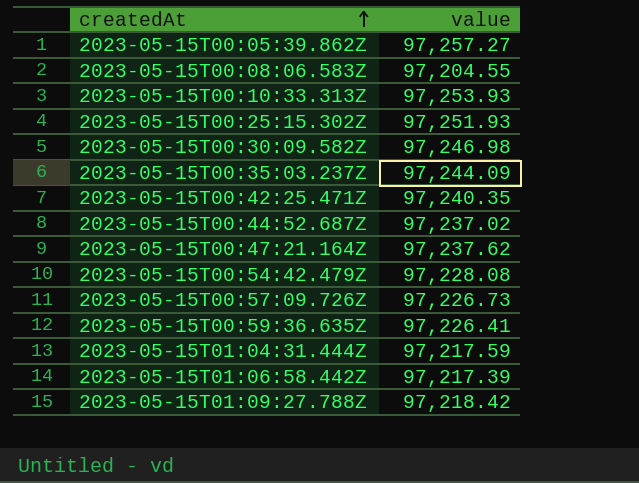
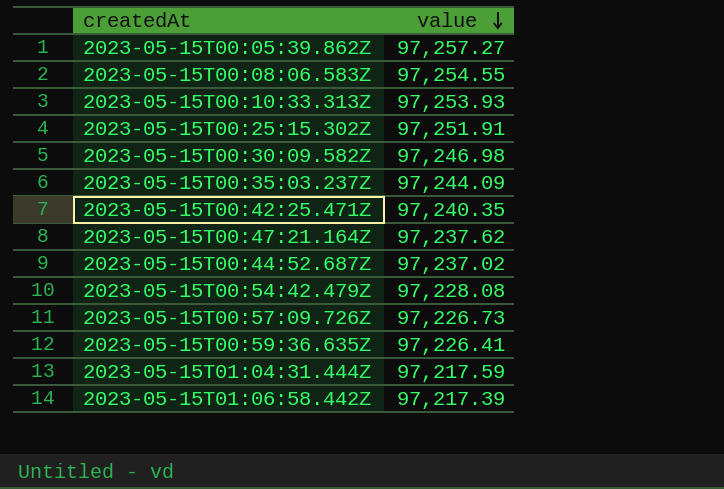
row order: createdAt ascending -> value descending
row 2023-05-15T01:09:27.788Z: 97,218.42 -> none
2023-05-15T00:08:06.583Z | value: 97,204.55 -> 97,254.55
2023-05-15T00:25:15.302Z | value: 97,251.93 -> 97,251.91

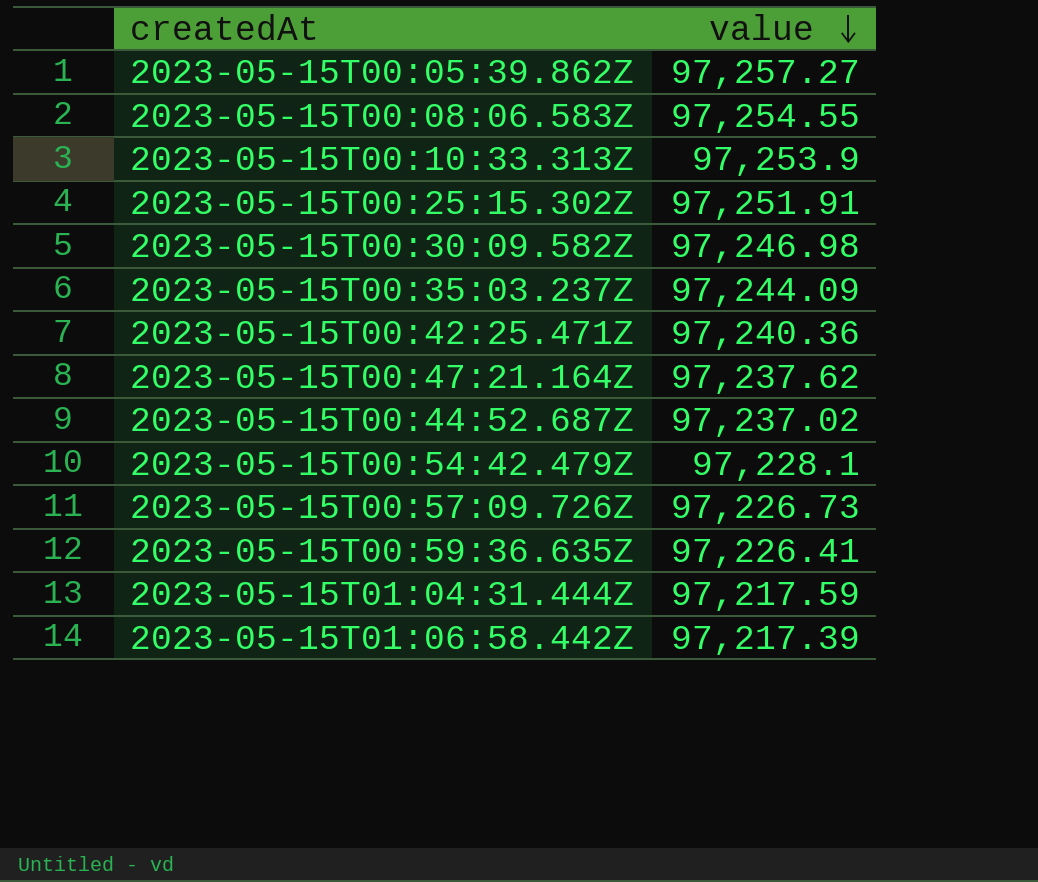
2023-05-15T00:10:33.313Z | value: 97,253.93 -> 97,253.9
2023-05-15T00:42:25.471Z | value: 97,240.35 -> 97,240.36
2023-05-15T00:54:42.479Z | value: 97,228.08 -> 97,228.1

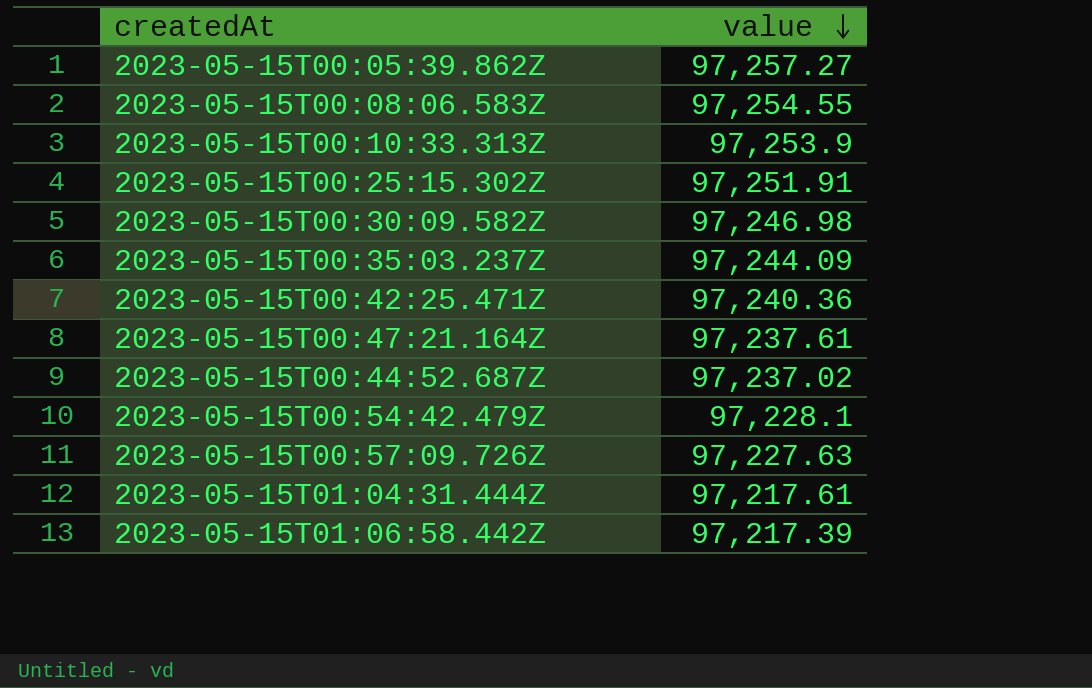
row 2023-05-15T00:59:36.635Z: 97,226.41 -> none
2023-05-15T00:47:21.164Z | value: 97,237.62 -> 97,237.61
2023-05-15T00:57:09.726Z | value: 97,226.73 -> 97,227.63
2023-05-15T01:04:31.444Z | value: 97,217.59 -> 97,217.61

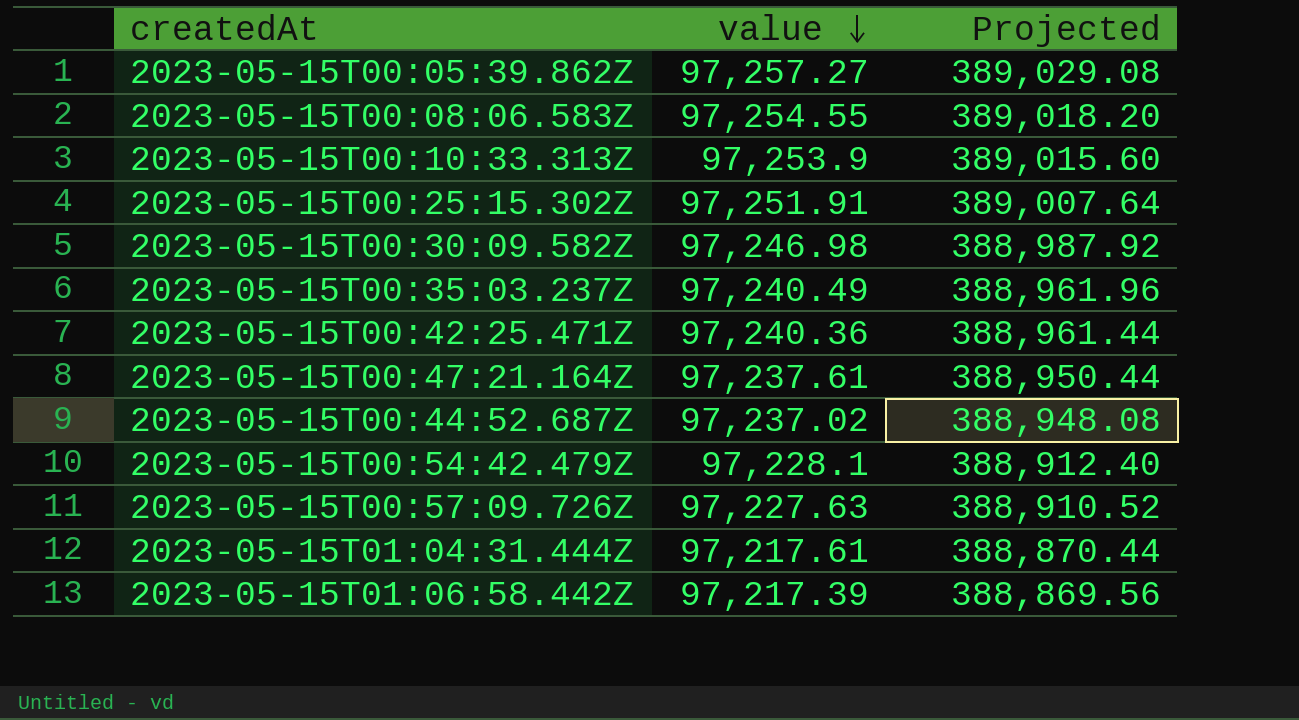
column Projected | formula: none -> [value] * 4
2023-05-15T00:35:03.237Z | value: 97,244.09 -> 97,240.49

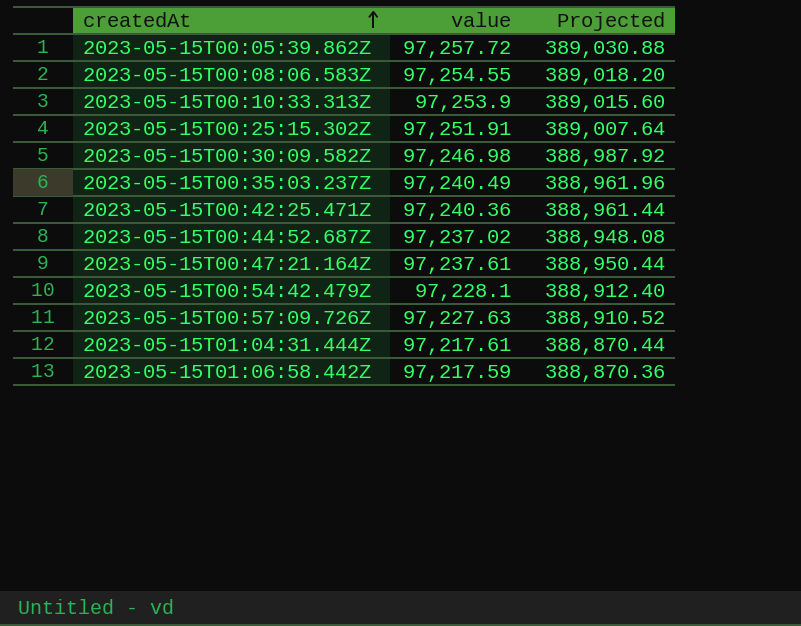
row order: value descending -> createdAt ascending
2023-05-15T00:05:39.862Z | value: 97,257.27 -> 97,257.72
2023-05-15T00:05:39.862Z | Projected: 389,029.08 -> 389,030.88
2023-05-15T01:06:58.442Z | value: 97,217.39 -> 97,217.59
2023-05-15T01:06:58.442Z | Projected: 388,869.56 -> 388,870.36

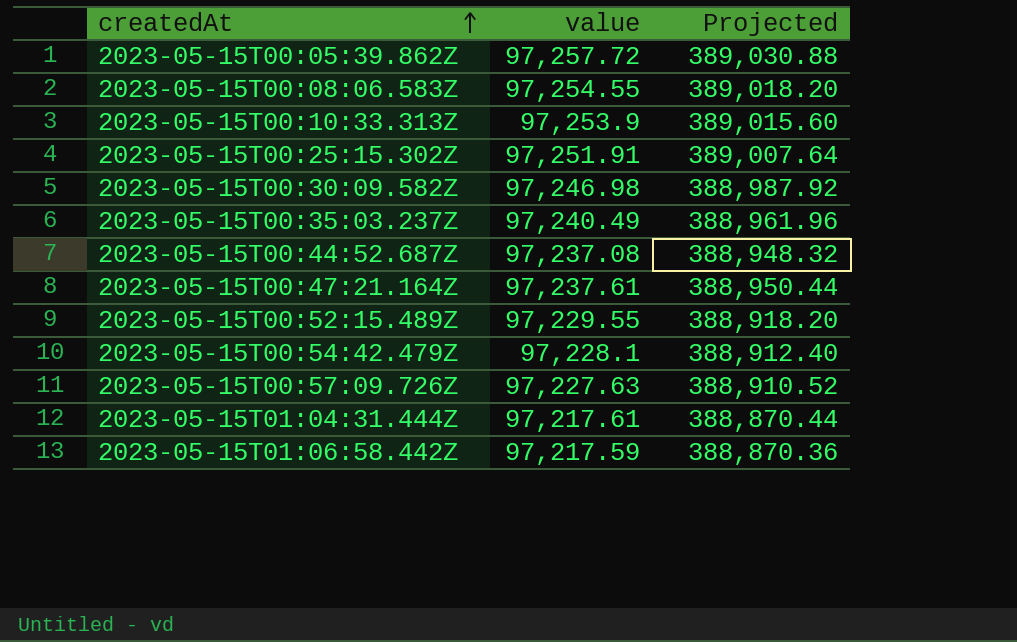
row 2023-05-15T00:42:25.471Z: 97,240.36 | 388,961.44 -> none
2023-05-15T00:44:52.687Z | value: 97,237.02 -> 97,237.08
2023-05-15T00:44:52.687Z | Projected: 388,948.08 -> 388,948.32
row 2023-05-15T00:52:15.489Z: none -> 97,229.55 | 388,918.20

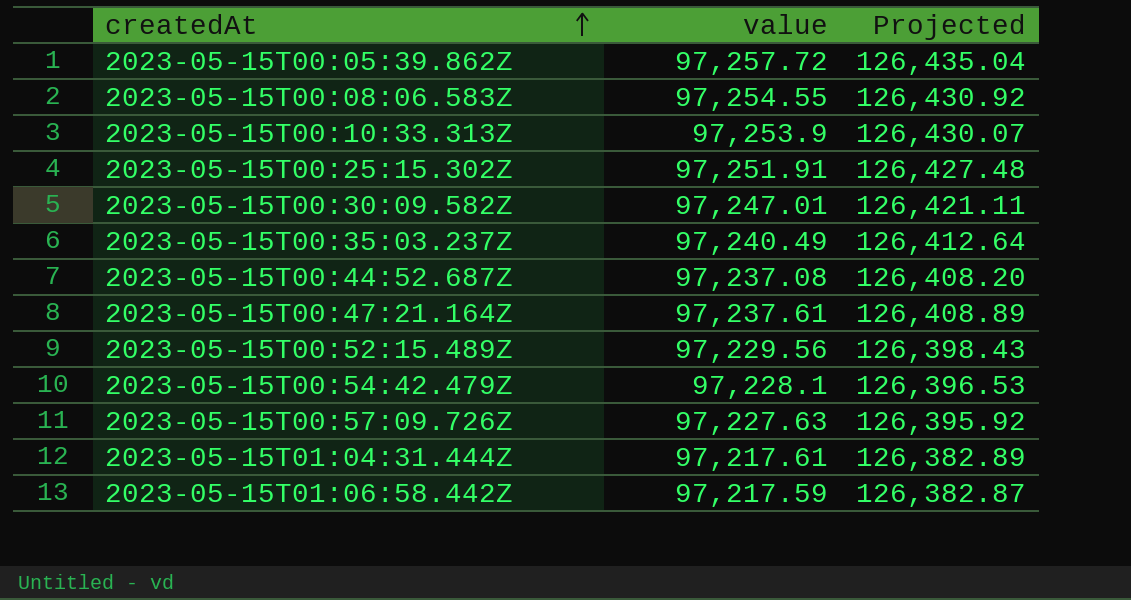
column Projected | formula: [value] * 4 -> [value] * 1.3
2023-05-15T00:30:09.582Z | value: 97,246.98 -> 97,247.01
2023-05-15T00:52:15.489Z | value: 97,229.55 -> 97,229.56

